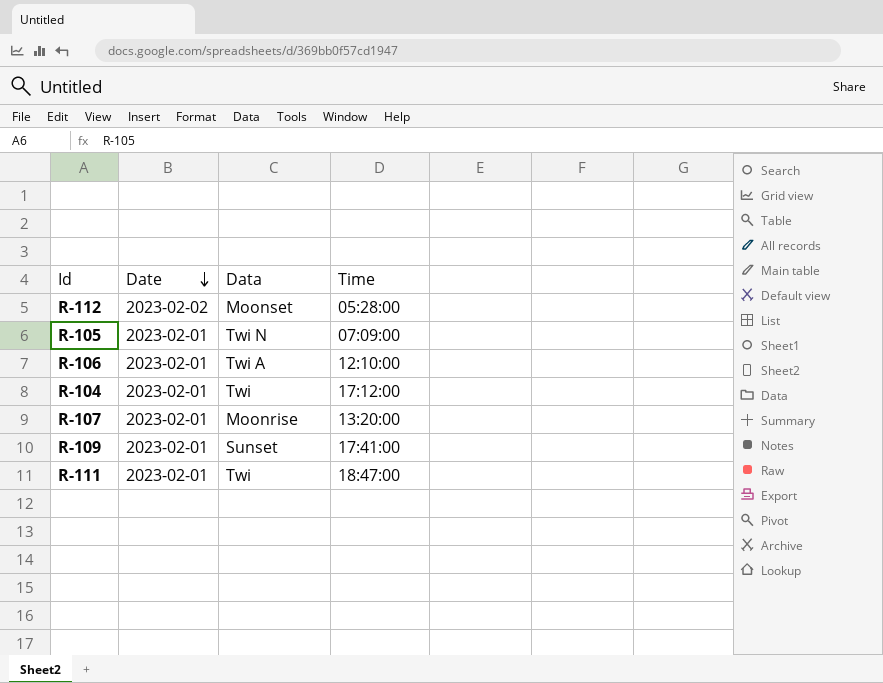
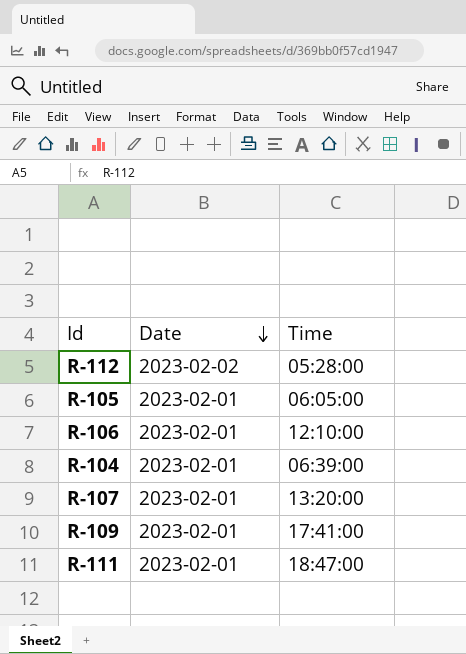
column Data | position: 3 -> none
R-105 | Time: 07:09:00 -> 06:05:00
R-104 | Time: 17:12:00 -> 06:39:00

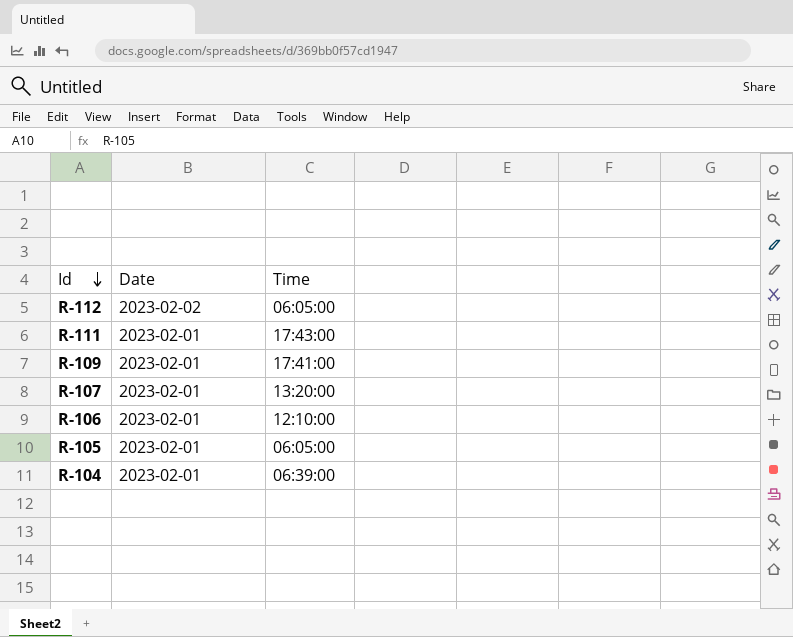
row order: Date descending -> Id descending
R-112 | Time: 05:28:00 -> 06:05:00
R-111 | Time: 18:47:00 -> 17:43:00

